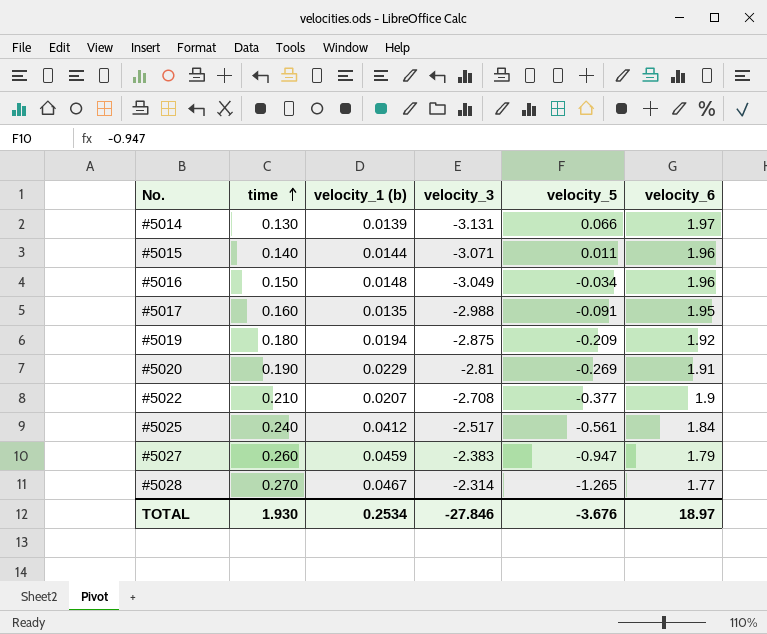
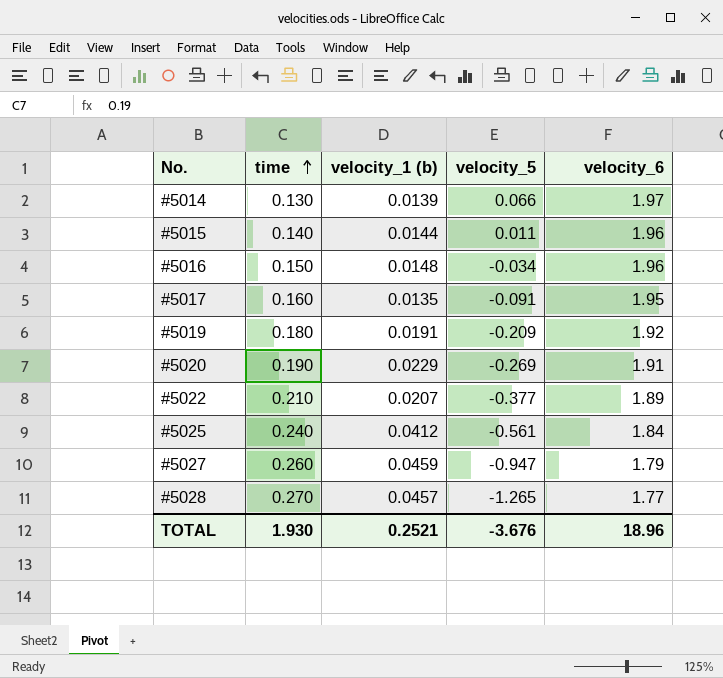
column velocity_3 | position: 4 -> none
#5019 | velocity_1 (b): 0.0194 -> 0.0191
#5022 | velocity_6: 1.9 -> 1.89
#5028 | velocity_1 (b): 0.0467 -> 0.0457
TOTAL | velocity_1 (b): 0.2534 -> 0.2521
TOTAL | velocity_6: 18.97 -> 18.96

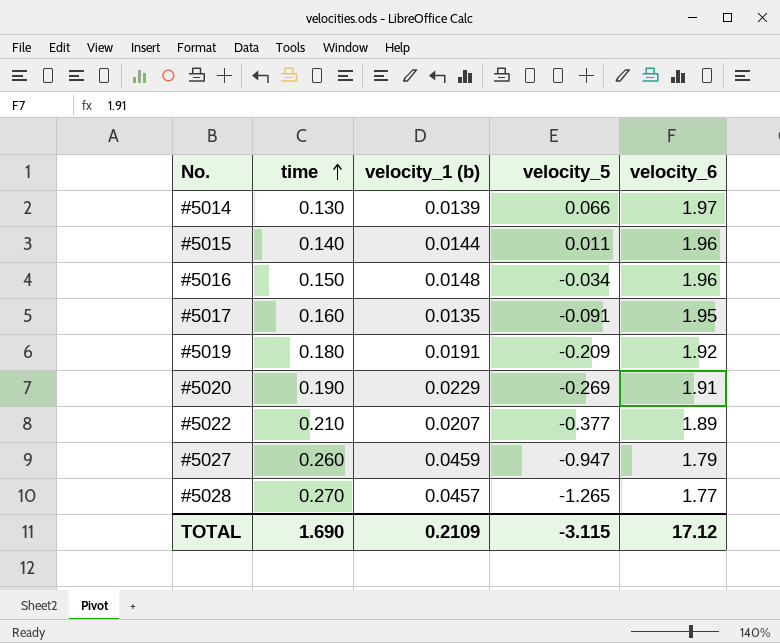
row #5025: 0.240 | 0.0412 | -0.561 | 1.84 -> none
TOTAL | time: 1.930 -> 1.690
TOTAL | velocity_1 (b): 0.2521 -> 0.2109
TOTAL | velocity_5: -3.676 -> -3.115
TOTAL | velocity_6: 18.96 -> 17.12

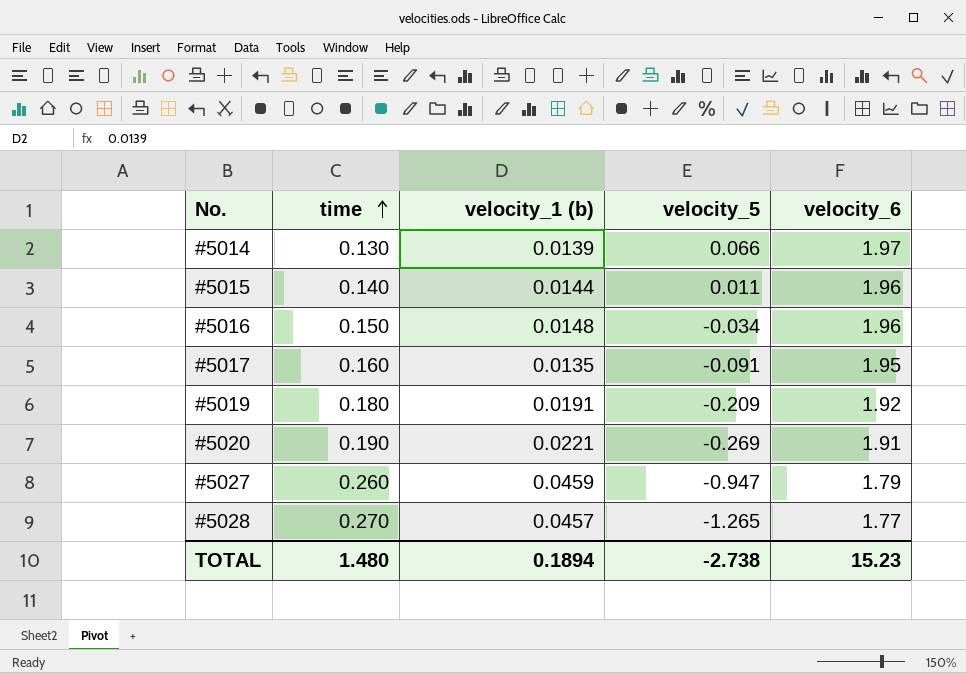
row #5022: 0.210 | 0.0207 | -0.377 | 1.89 -> none
#5020 | velocity_1 (b): 0.0229 -> 0.0221
TOTAL | time: 1.690 -> 1.480
TOTAL | velocity_1 (b): 0.2109 -> 0.1894
TOTAL | velocity_5: -3.115 -> -2.738
TOTAL | velocity_6: 17.12 -> 15.23

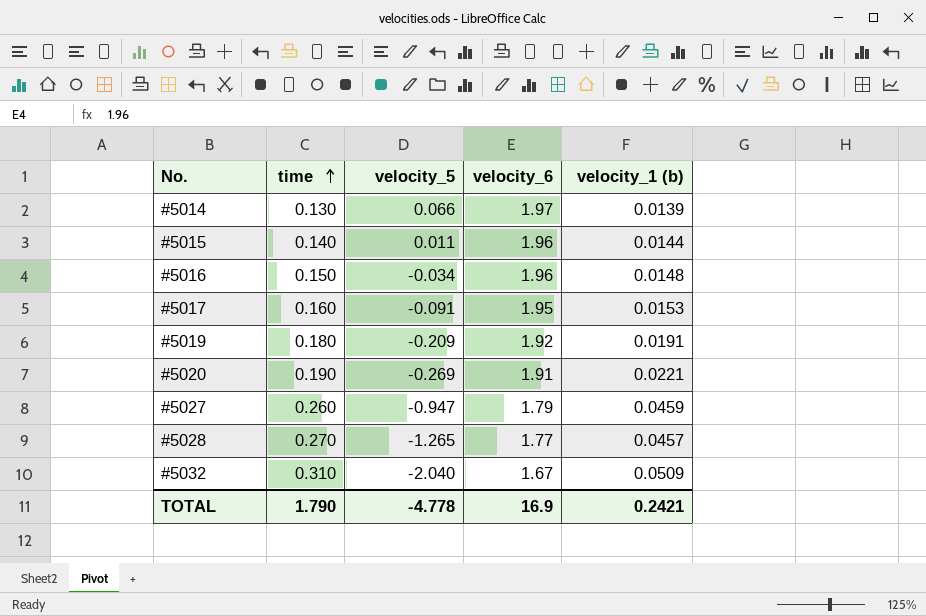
column velocity_1 (b) | position: 3 -> 5
#5017 | velocity_1 (b): 0.0135 -> 0.0153
row #5032: none -> 0.310 | -2.040 | 1.67 | 0.0509
TOTAL | time: 1.480 -> 1.790
TOTAL | velocity_5: -2.738 -> -4.778
TOTAL | velocity_6: 15.23 -> 16.9
TOTAL | velocity_1 (b): 0.1894 -> 0.2421

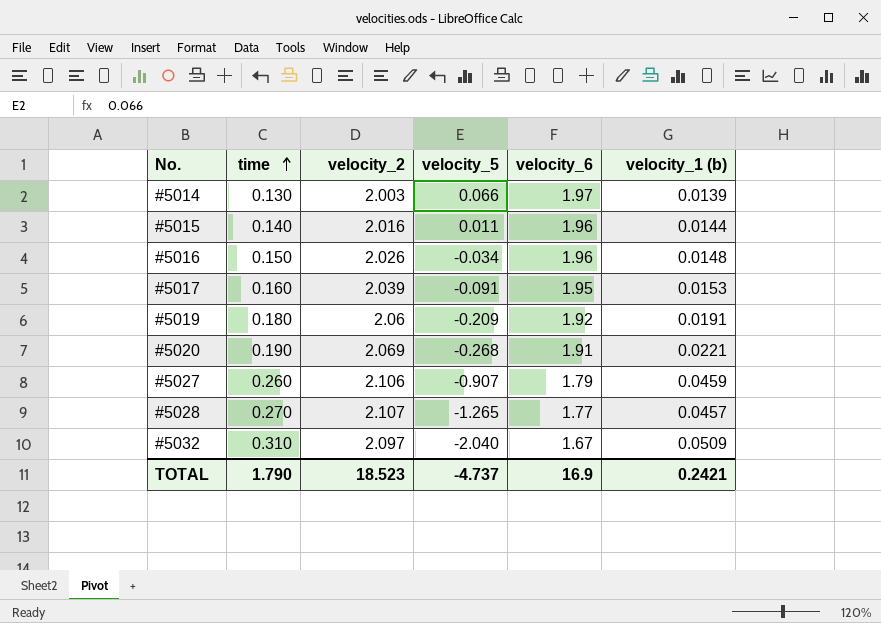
column velocity_2 | position: none -> 3
#5020 | velocity_5: -0.269 -> -0.268
#5027 | velocity_5: -0.947 -> -0.907
TOTAL | velocity_5: -4.778 -> -4.737

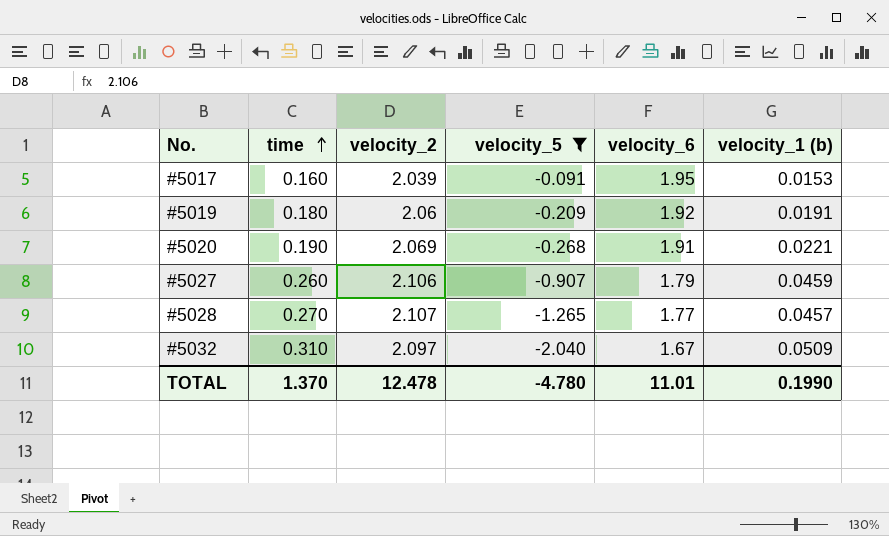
filter: none -> velocity_5 <= -0.091
TOTAL | time: 1.790 -> 1.370
TOTAL | velocity_2: 18.523 -> 12.478
TOTAL | velocity_5: -4.737 -> -4.780
TOTAL | velocity_6: 16.9 -> 11.01
TOTAL | velocity_1 (b): 0.2421 -> 0.1990

